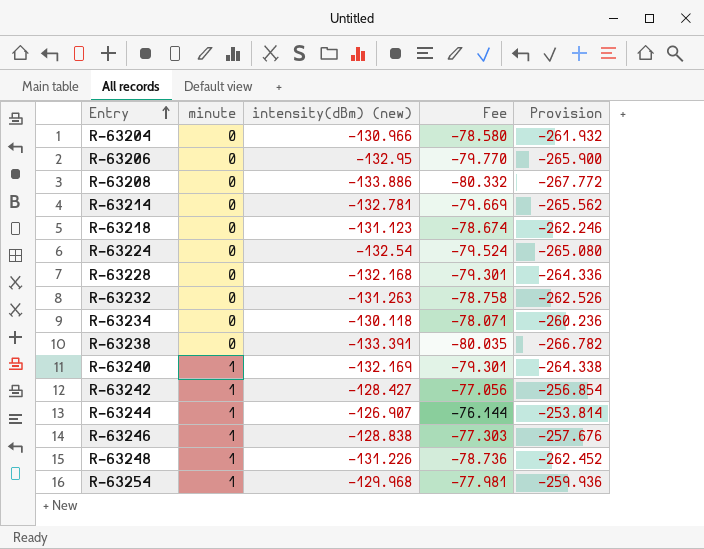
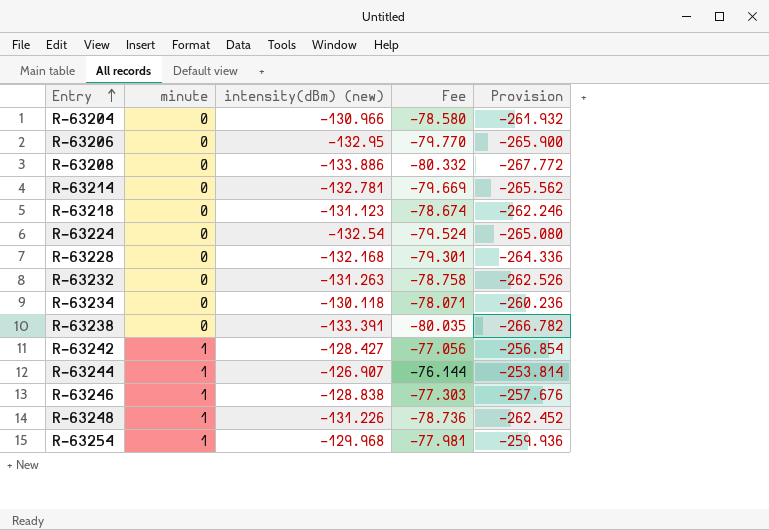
row R-63240: 1 | -132.169 | -79.301 | -264.338 -> none

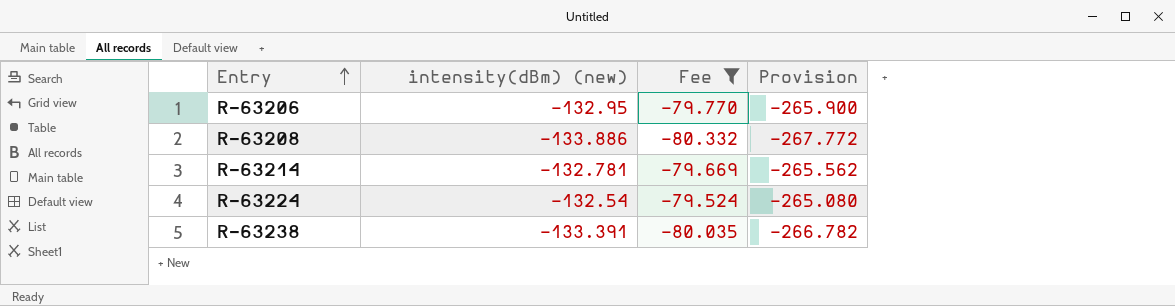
filter: none -> Fee <= -79.524
column minute | position: 2 -> none

